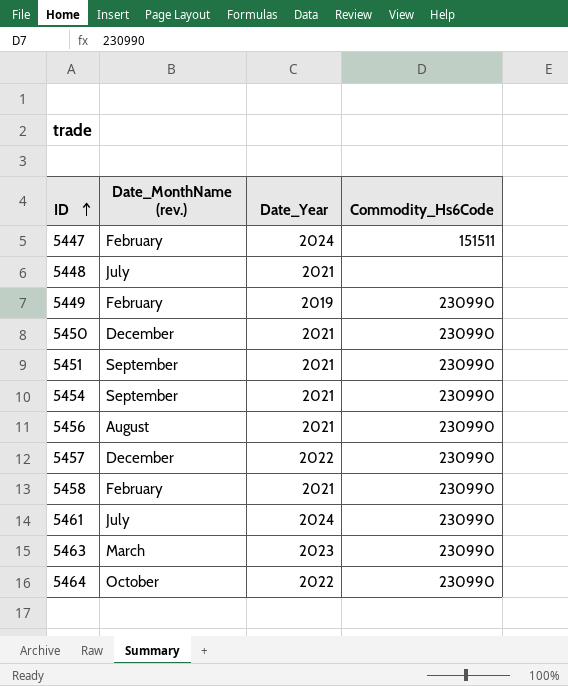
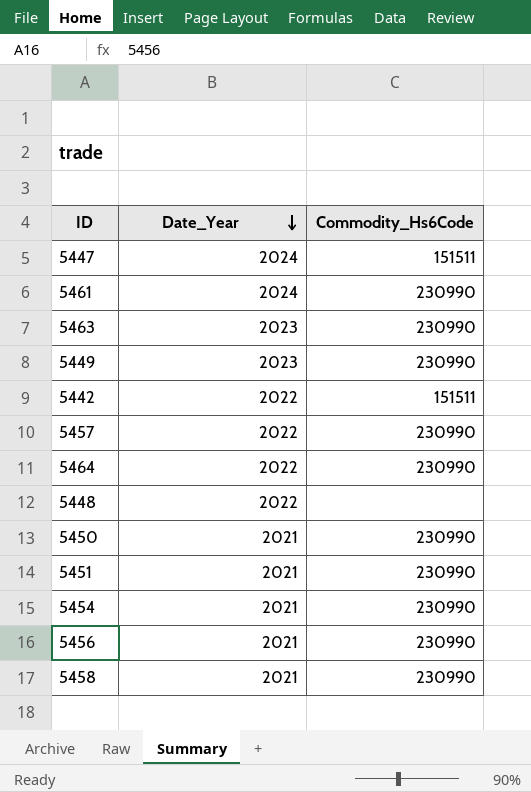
row order: ID ascending -> Date_Year descending
column Date_MonthName (rev.) | position: 2 -> none
5449 | Date_Year: 2019 -> 2023
row 5442: none -> 2022 | 151511
5448 | Date_Year: 2021 -> 2022

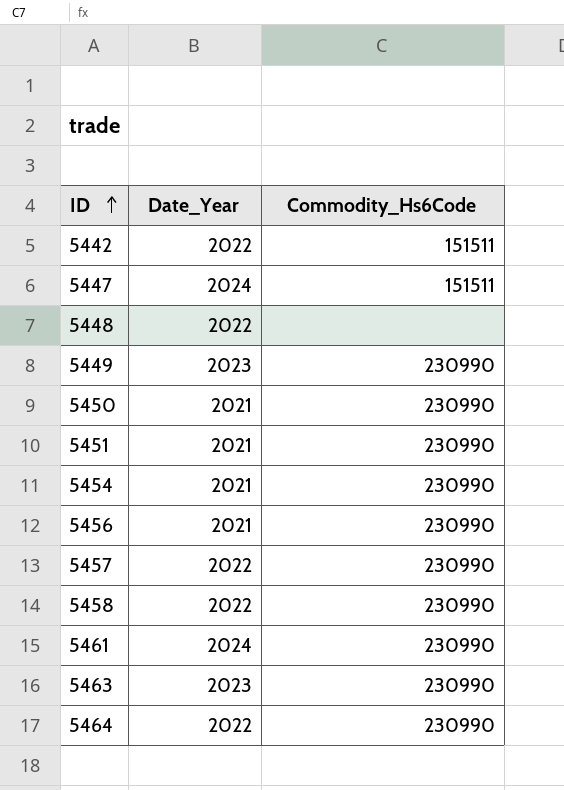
row order: Date_Year descending -> ID ascending
5458 | Date_Year: 2021 -> 2022

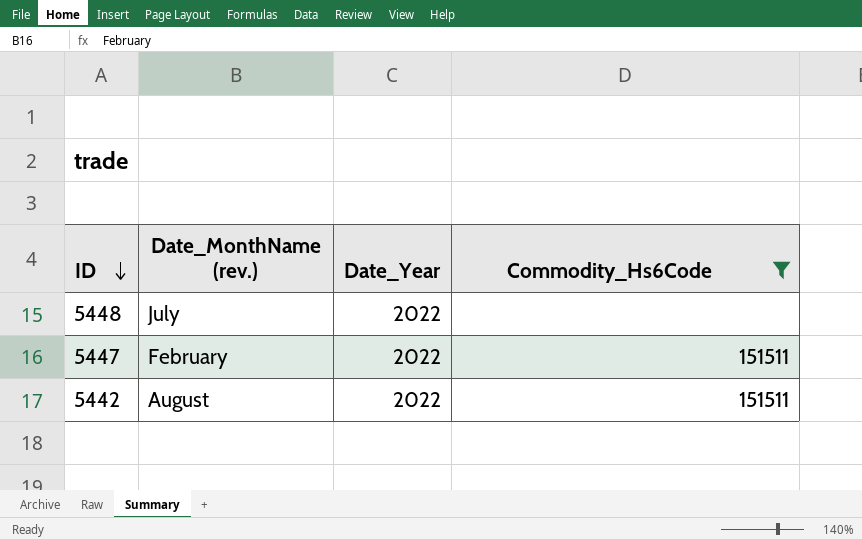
filter: none -> Commodity_Hs6Code != 230990
row order: ID ascending -> ID descending
column Date_MonthName (rev.) | position: none -> 2
5447 | Date_Year: 2024 -> 2022

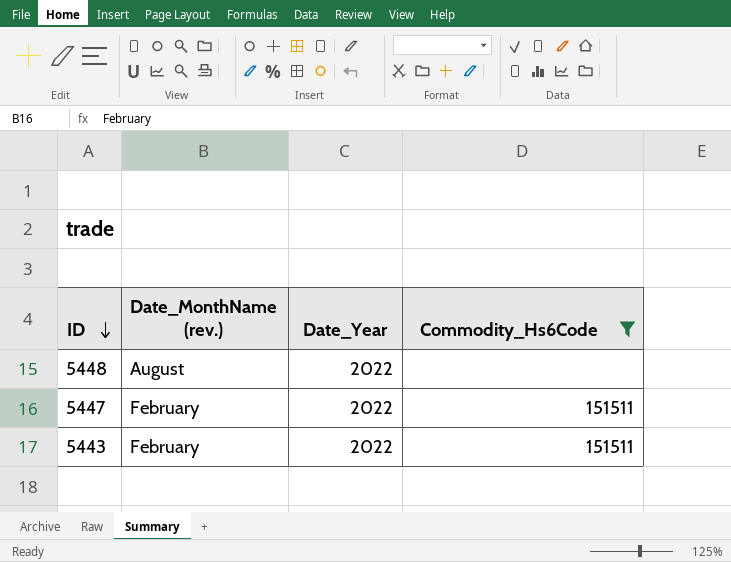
row 5442: August | 2022 | 151511 -> none
5448 | Date_MonthName (rev.): July -> August
row 5443: none -> February | 2022 | 151511

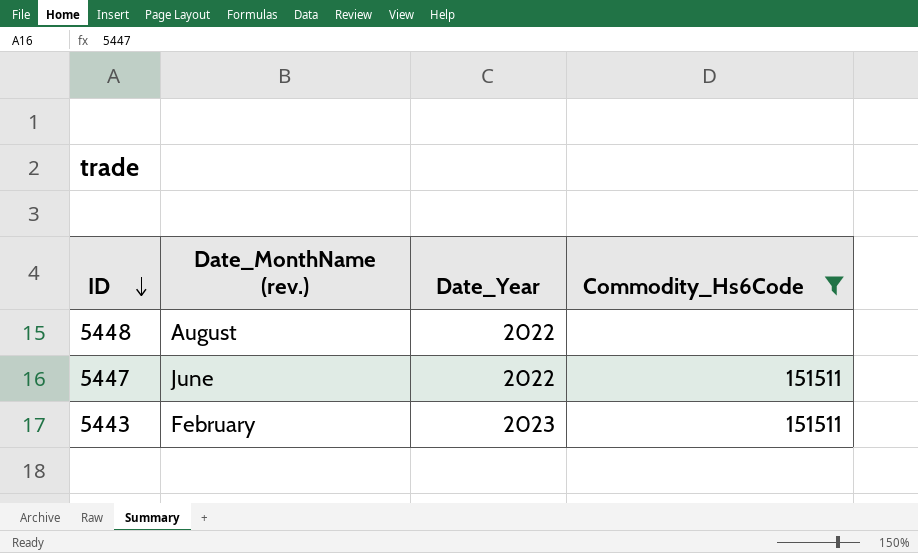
5447 | Date_MonthName (rev.): February -> June
5443 | Date_Year: 2022 -> 2023

